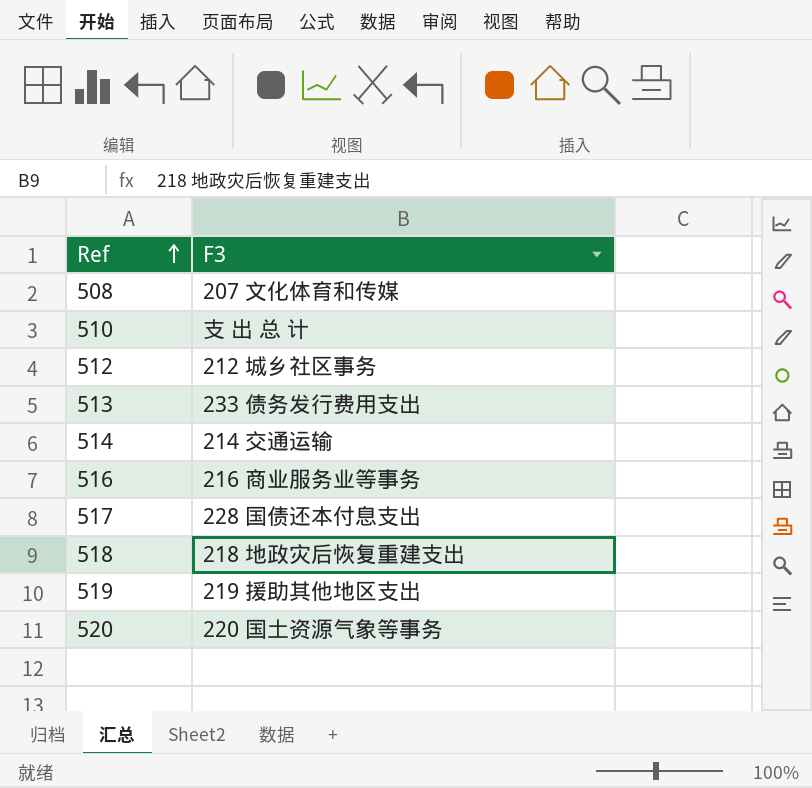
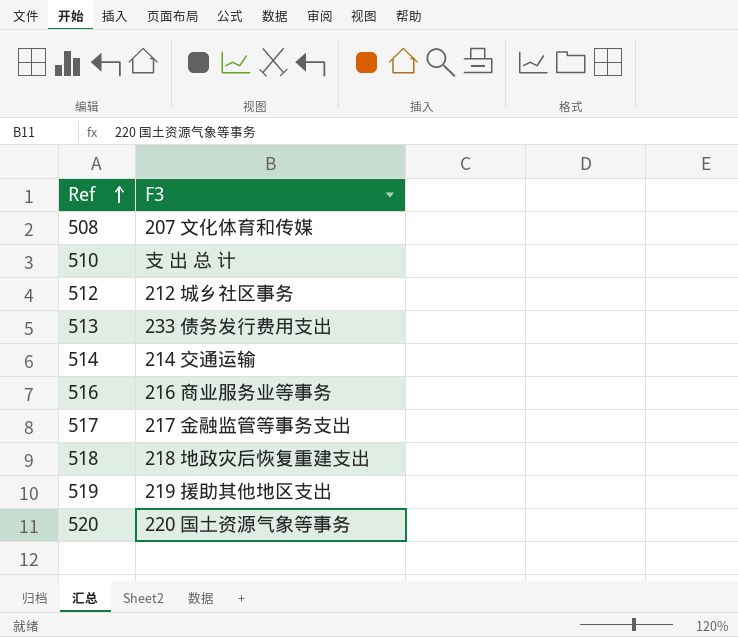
517 | F3: 228 国债还本付息支出 -> 217 金融监管等事务支出

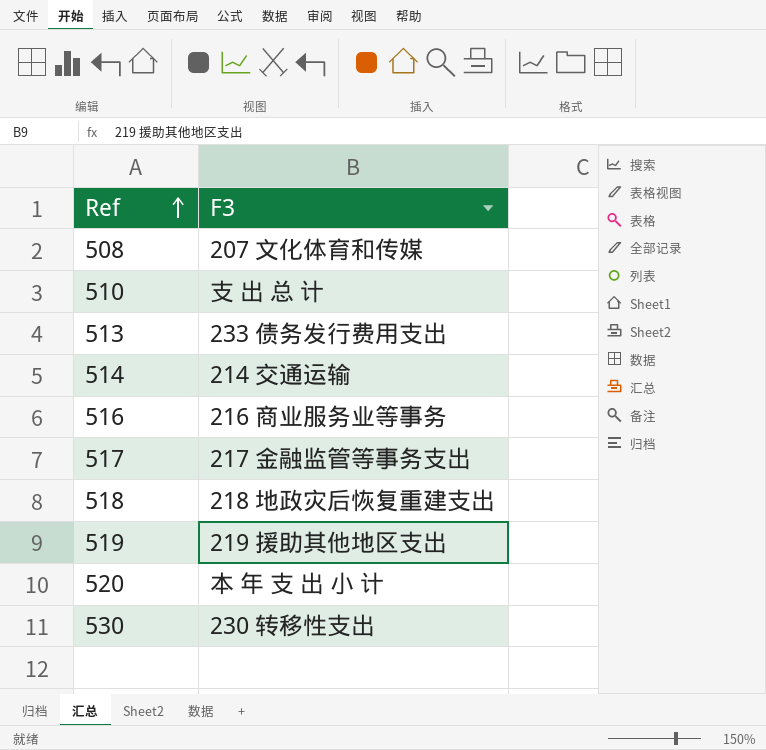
row 512: 212 城乡社区事务 -> none
520 | F3: 220 国土资源气象等事务 -> 本 年 支 出 小 计
row 530: none -> 230 转移性支出

